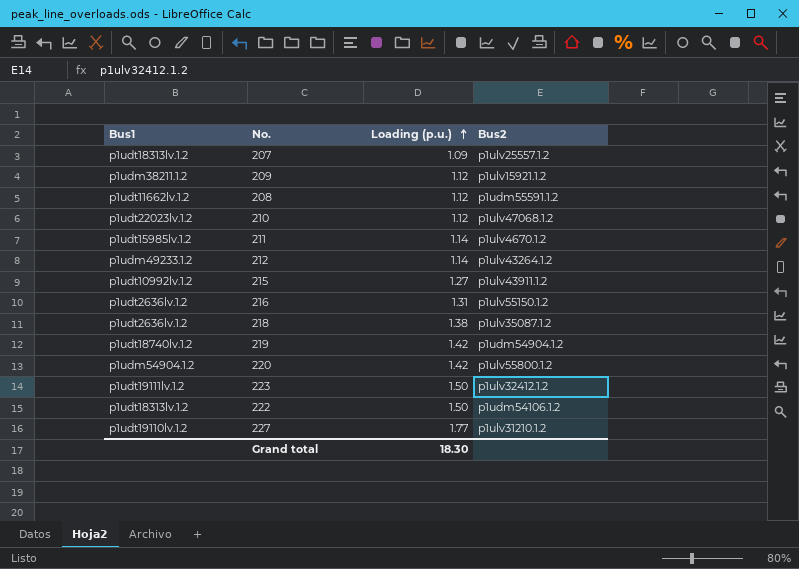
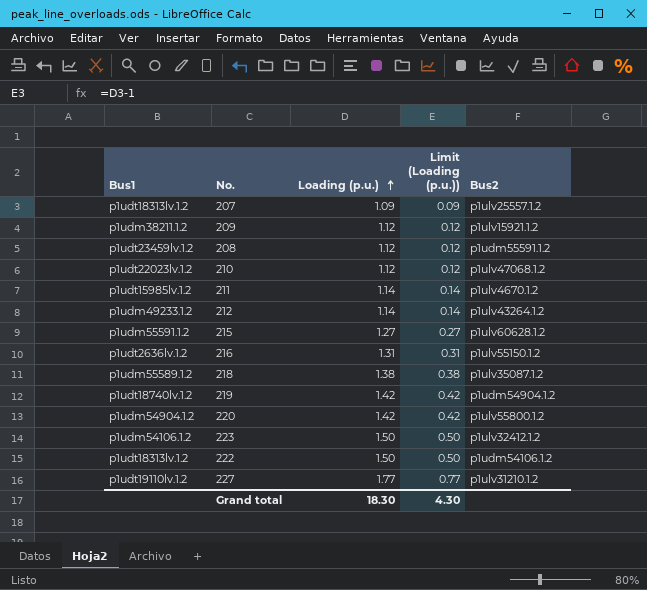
column Limit (Loading (p.u.)) | formula: none -> [Loading (p.u.)] - 1
208 | Bus1: p1udt11662lv.1.2 -> p1udt23459lv.1.2
215 | Bus1: p1udt10992lv.1.2 -> p1udm55591.1.2
215 | Bus2: p1ulv43911.1.2 -> p1ulv60628.1.2
218 | Bus1: p1udt2636lv.1.2 -> p1udm55589.1.2
223 | Bus1: p1udt19111lv.1.2 -> p1udm54106.1.2

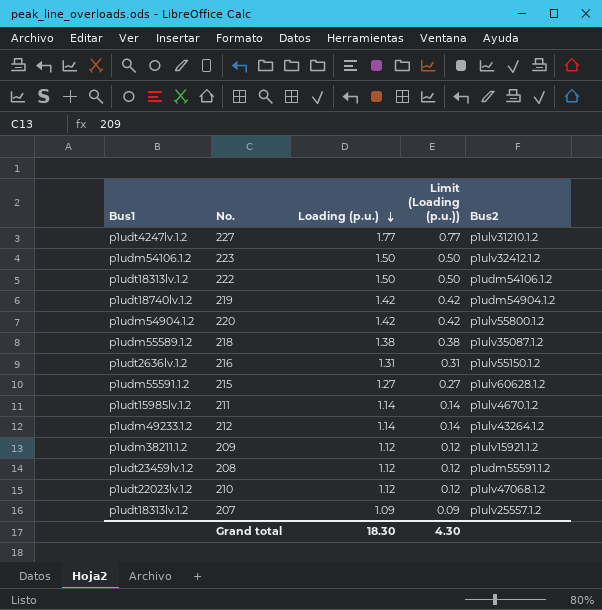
row order: Loading (p.u.) ascending -> Loading (p.u.) descending
227 | Bus1: p1udt19110lv.1.2 -> p1udt4247lv.1.2

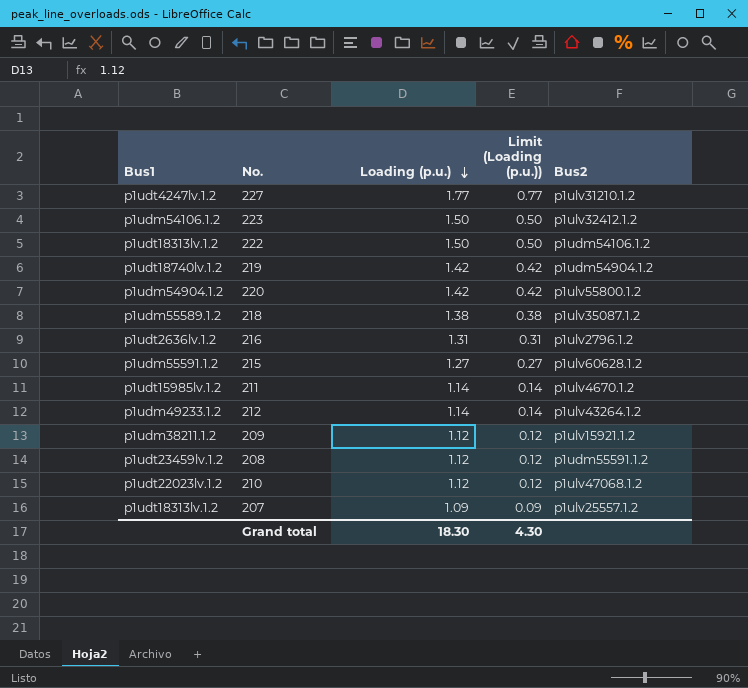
216 | Bus2: p1ulv55150.1.2 -> p1ulv2796.1.2

